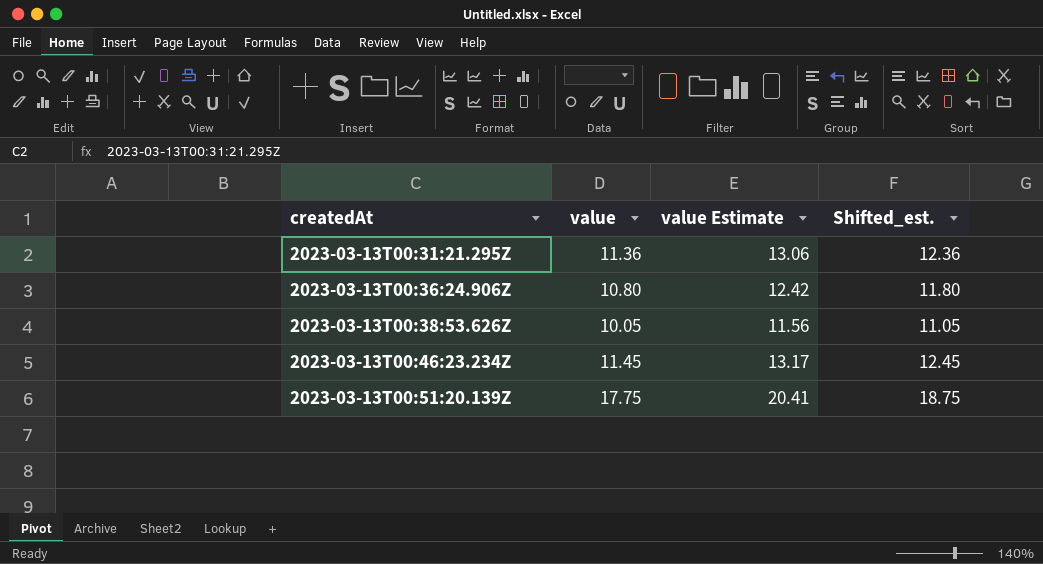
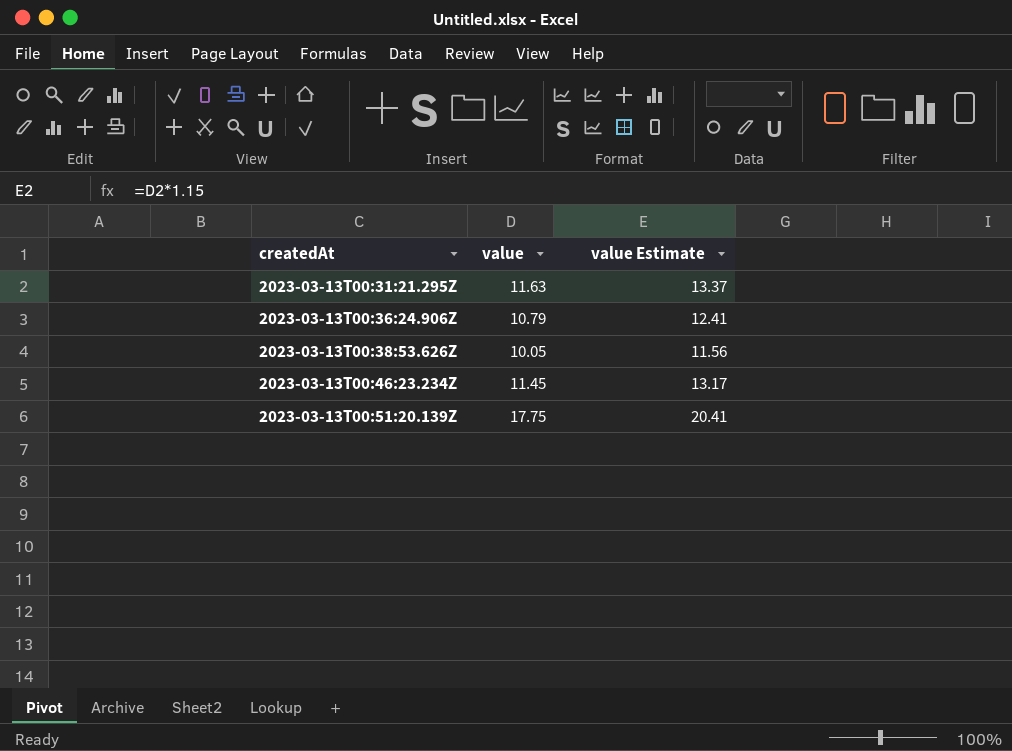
column Shifted_est. | formula: [value] + 1 -> none
2023-03-13T00:31:21.295Z | value: 11.36 -> 11.63
2023-03-13T00:31:21.295Z | value Estimate: 13.06 -> 13.37
2023-03-13T00:36:24.906Z | value: 10.80 -> 10.79
2023-03-13T00:36:24.906Z | value Estimate: 12.42 -> 12.41

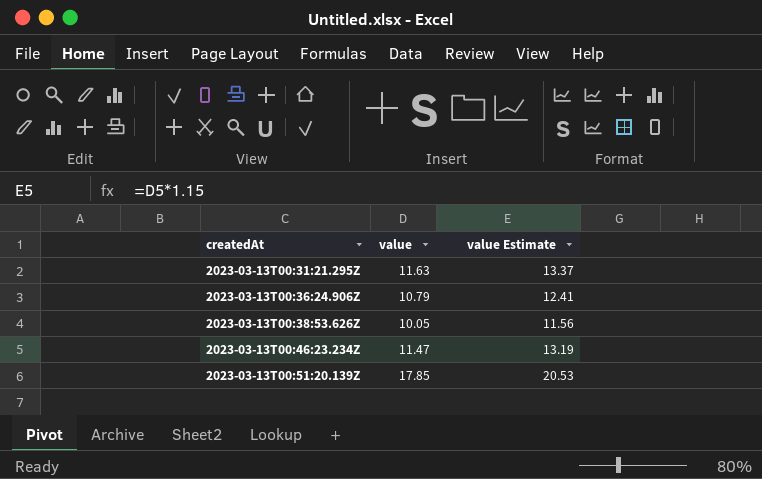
2023-03-13T00:46:23.234Z | value: 11.45 -> 11.47
2023-03-13T00:46:23.234Z | value Estimate: 13.17 -> 13.19
2023-03-13T00:51:20.139Z | value: 17.75 -> 17.85
2023-03-13T00:51:20.139Z | value Estimate: 20.41 -> 20.53

